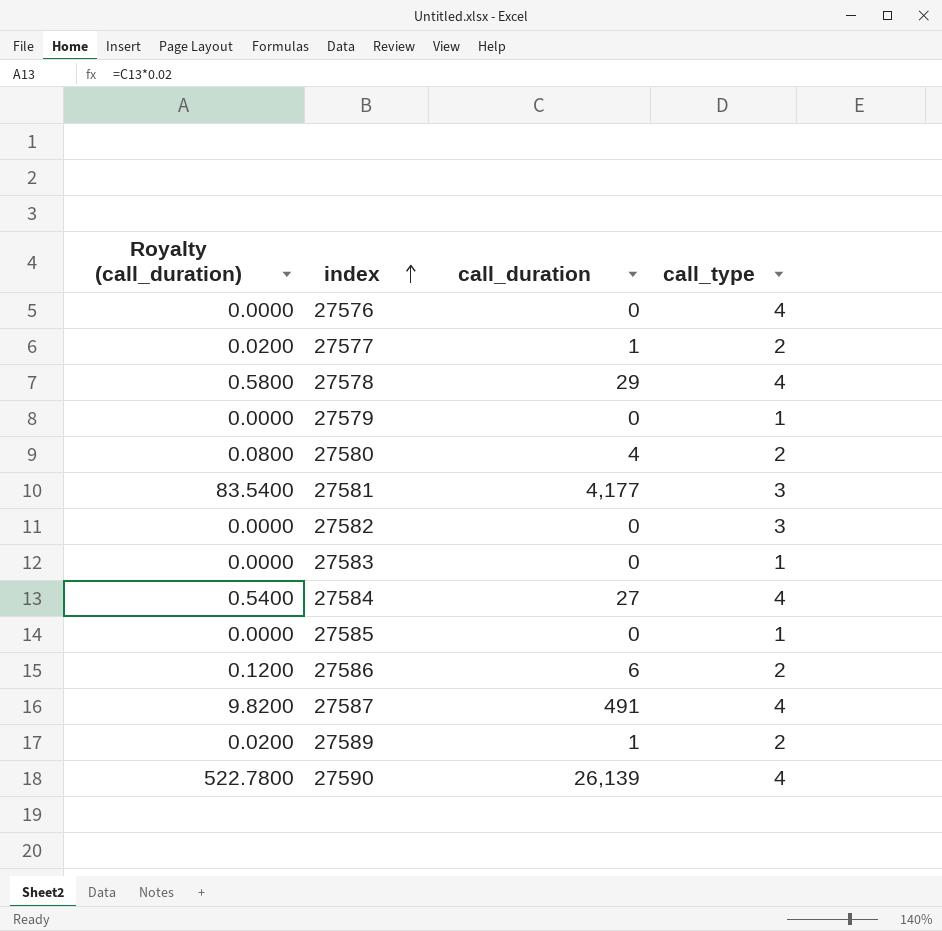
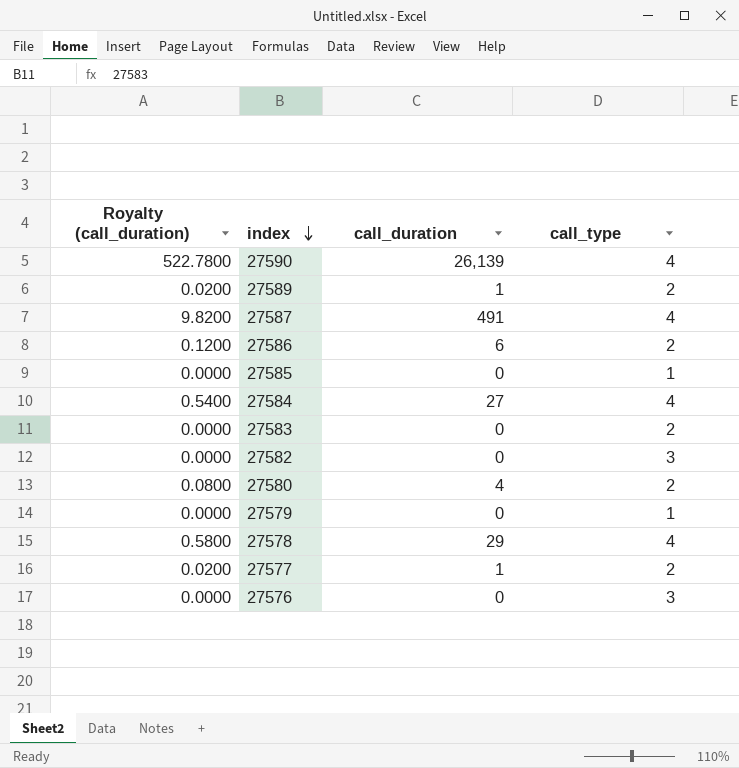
row order: index ascending -> index descending
row 27581: 83.5400 | 4,177 | 3 -> none
27583 | call_type: 1 -> 2
27576 | call_type: 4 -> 3

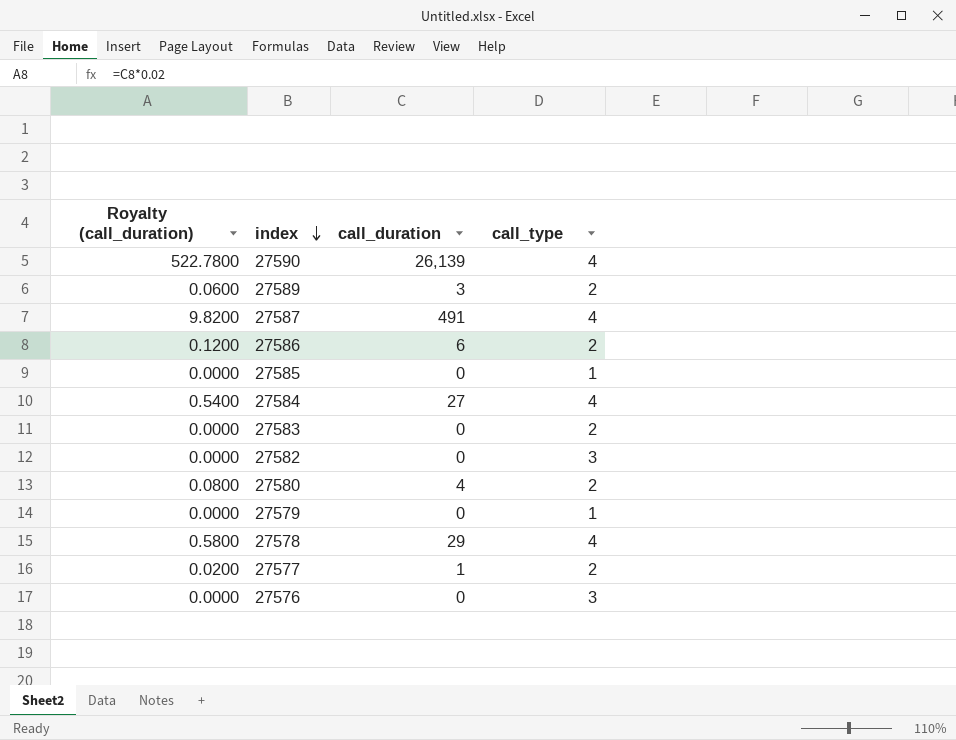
27589 | Royalty (call_duration): 0.0200 -> 0.0600
27589 | call_duration: 1 -> 3

